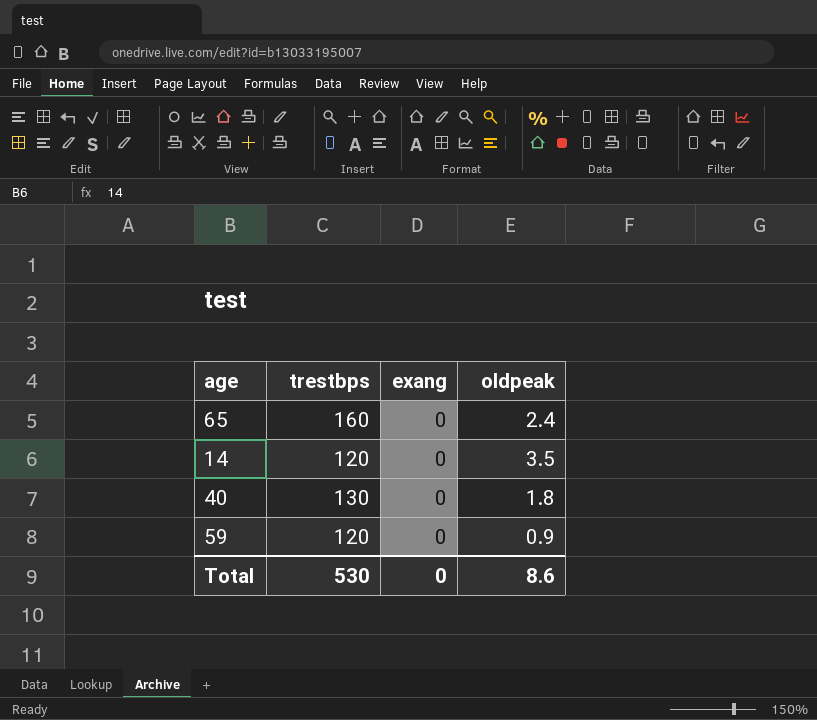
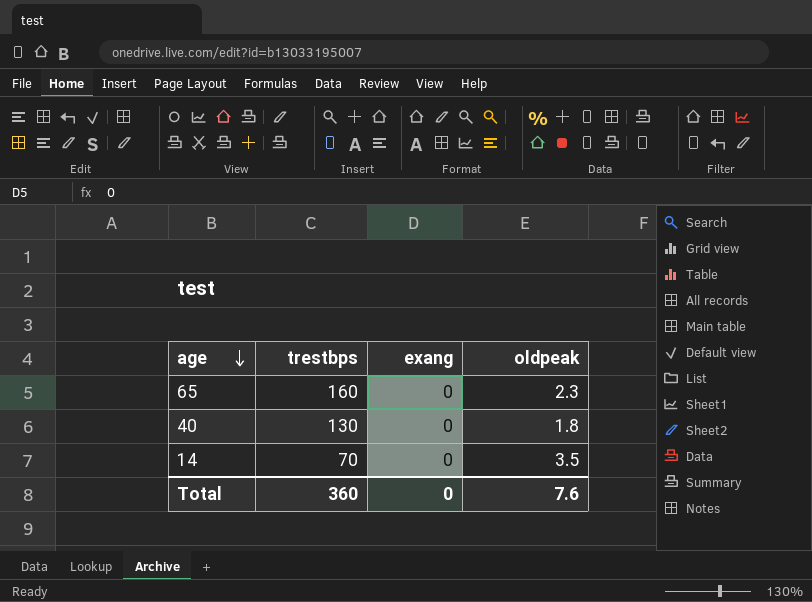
row order: none -> age descending
row 59: 120 | 0 | 0.9 -> none
65 | oldpeak: 2.4 -> 2.3
14 | trestbps: 120 -> 70
Total | trestbps: 530 -> 360
Total | oldpeak: 8.6 -> 7.6

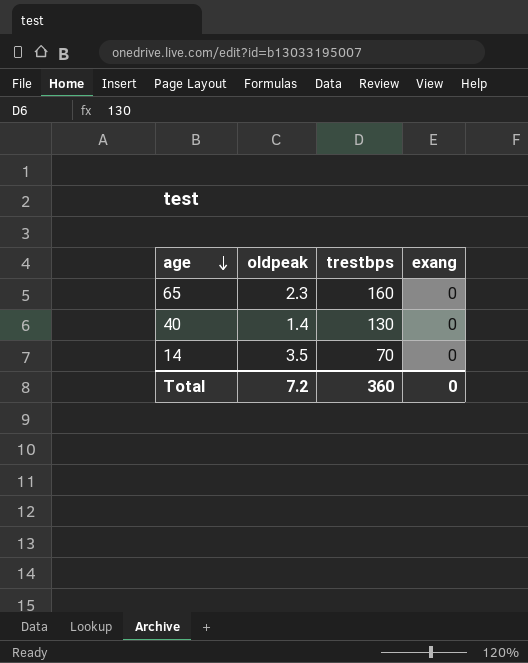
column oldpeak | position: 4 -> 2
40 | oldpeak: 1.8 -> 1.4
Total | oldpeak: 7.6 -> 7.2

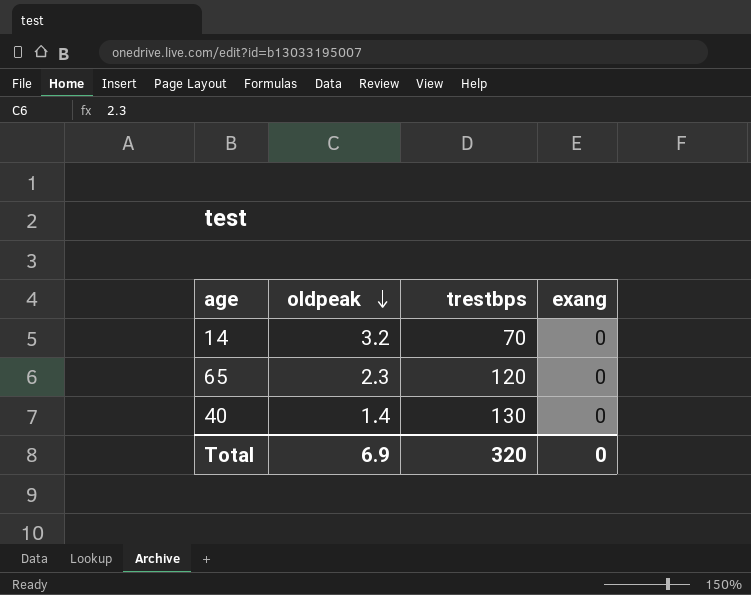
row order: age descending -> oldpeak descending
14 | oldpeak: 3.5 -> 3.2
65 | trestbps: 160 -> 120
Total | oldpeak: 7.2 -> 6.9
Total | trestbps: 360 -> 320

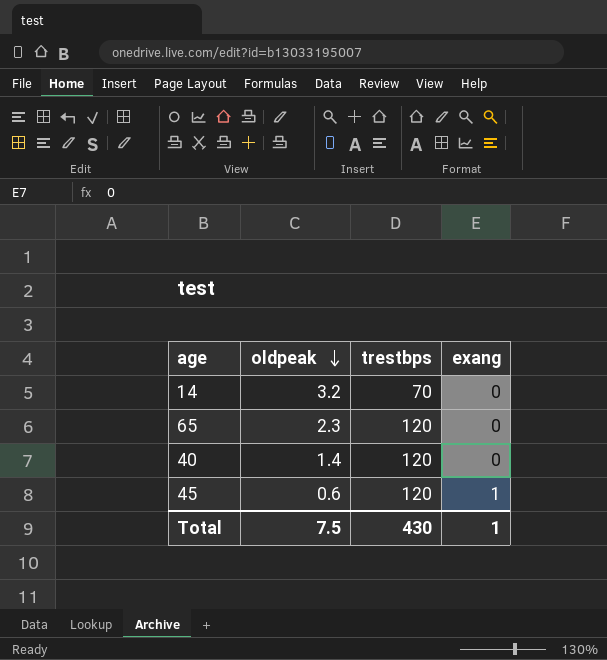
40 | trestbps: 130 -> 120
row 45: none -> 0.6 | 120 | 1
Total | oldpeak: 6.9 -> 7.5
Total | trestbps: 320 -> 430
Total | exang: 0 -> 1

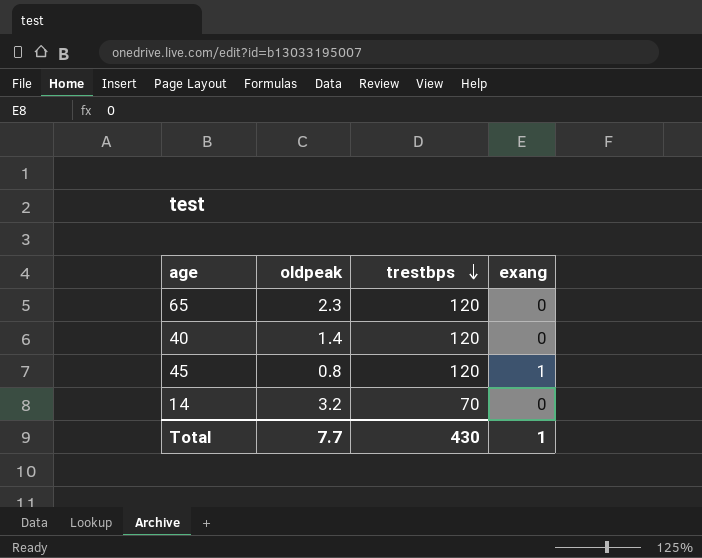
row order: oldpeak descending -> trestbps descending
45 | oldpeak: 0.6 -> 0.8
Total | oldpeak: 7.5 -> 7.7

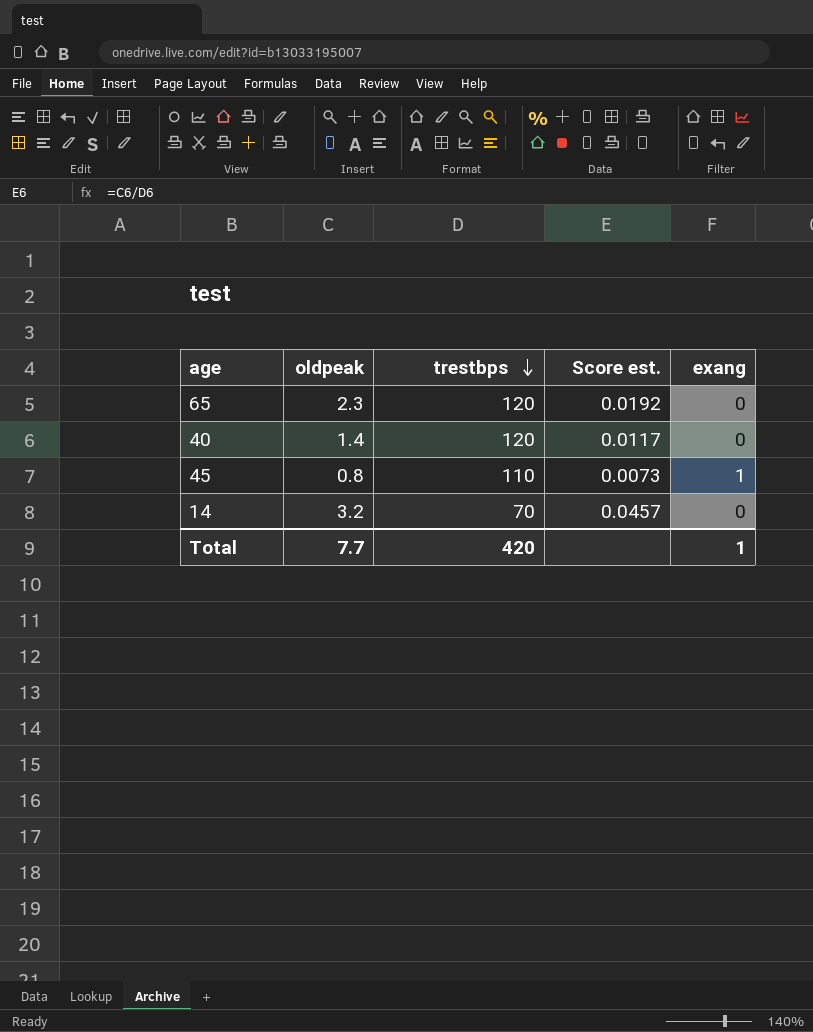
column Score est. | formula: none -> [oldpeak] / [trestbps]
45 | trestbps: 120 -> 110
Total | trestbps: 430 -> 420

